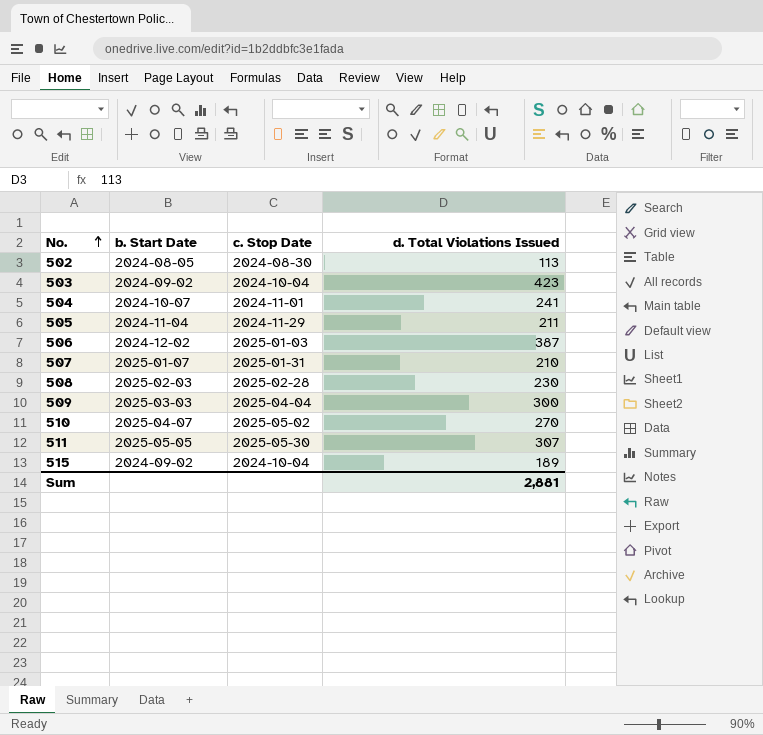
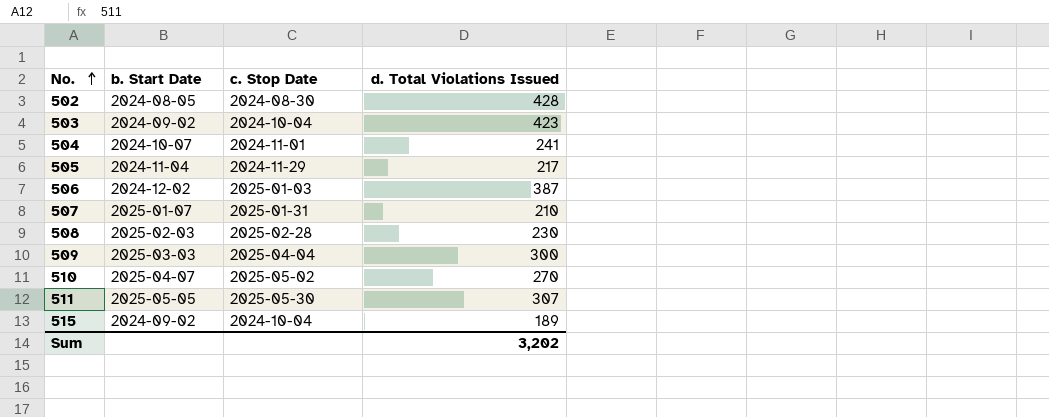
502 | d. Total Violations Issued: 113 -> 428
505 | d. Total Violations Issued: 211 -> 217
Sum | d. Total Violations Issued: 2,881 -> 3,202

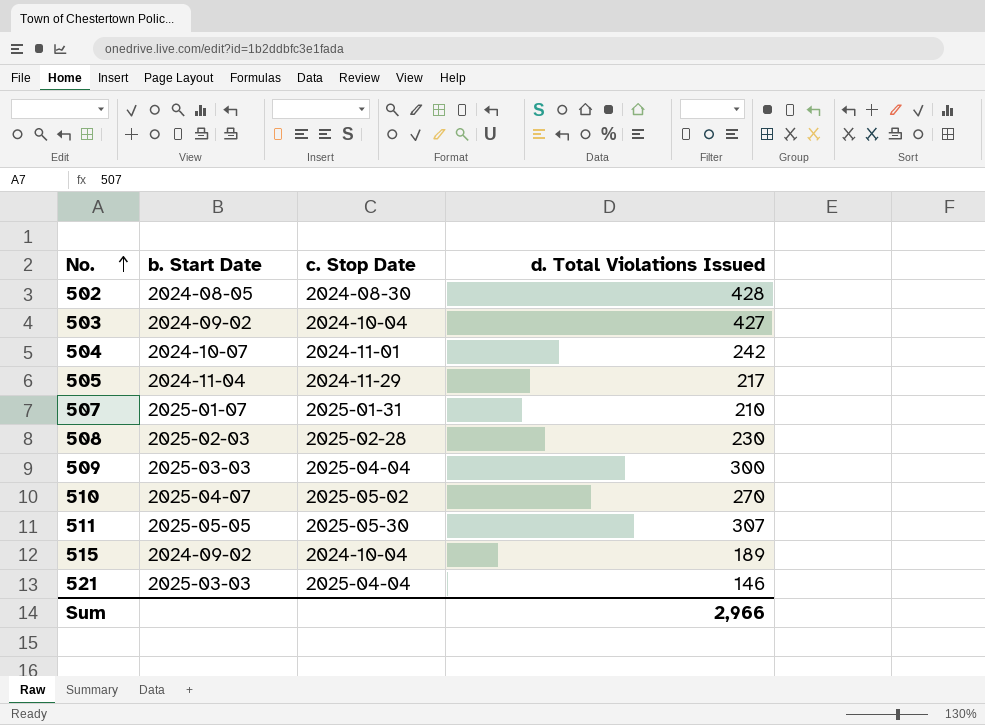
row 506: 2024-12-02 | 2025-01-03 | 387 -> none
503 | d. Total Violations Issued: 423 -> 427
504 | d. Total Violations Issued: 241 -> 242
row 521: none -> 2025-03-03 | 2025-04-04 | 146
Sum | d. Total Violations Issued: 3,202 -> 2,966

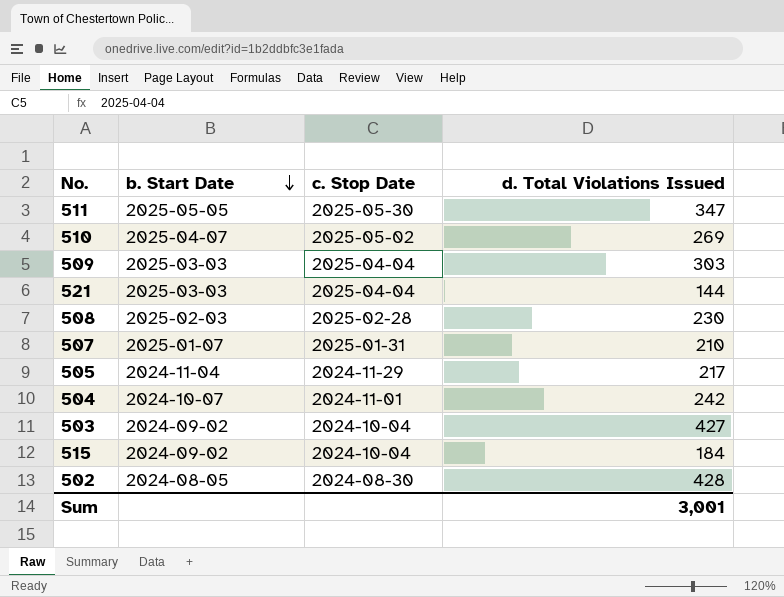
row order: No. ascending -> b. Start Date descending
511 | d. Total Violations Issued: 307 -> 347
510 | d. Total Violations Issued: 270 -> 269
509 | d. Total Violations Issued: 300 -> 303
521 | d. Total Violations Issued: 146 -> 144
515 | d. Total Violations Issued: 189 -> 184
Sum | d. Total Violations Issued: 2,966 -> 3,001

